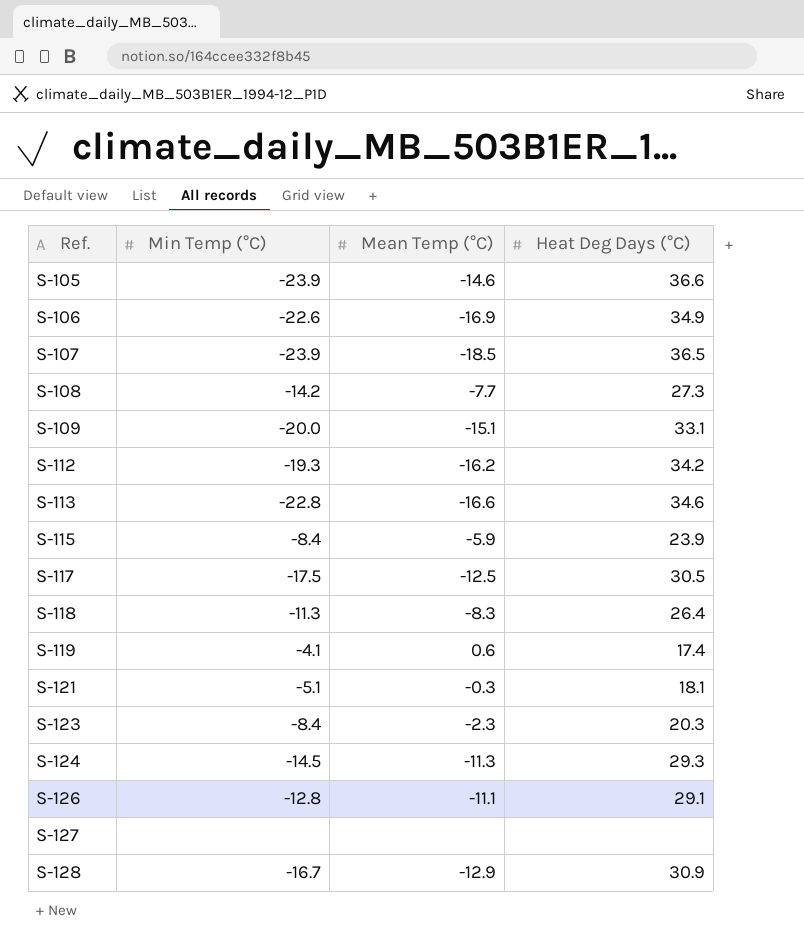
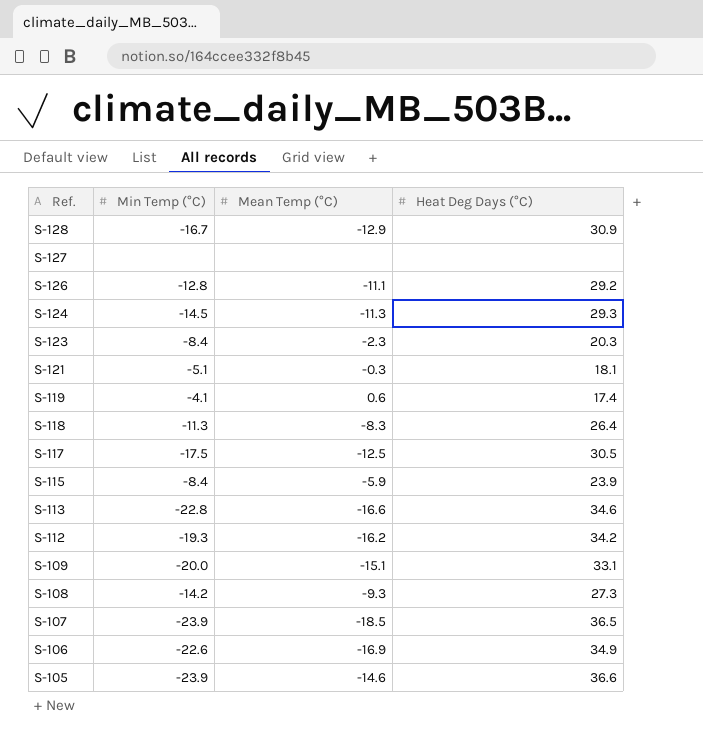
row order: Ref. ascending -> Ref. descending
S-126 | Heat Deg Days (°C): 29.1 -> 29.2
S-108 | Mean Temp (°C): -7.7 -> -9.3

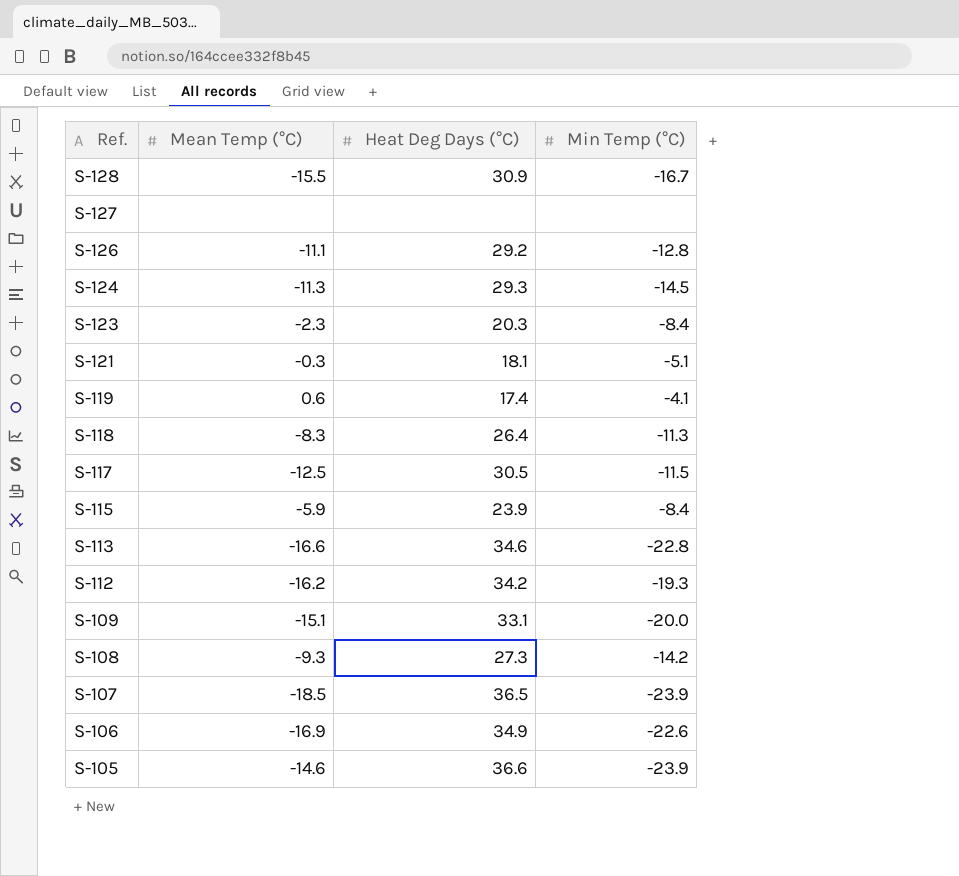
column Min Temp (°C) | position: 2 -> 4
S-128 | Mean Temp (°C): -12.9 -> -15.5
S-117 | Min Temp (°C): -17.5 -> -11.5

